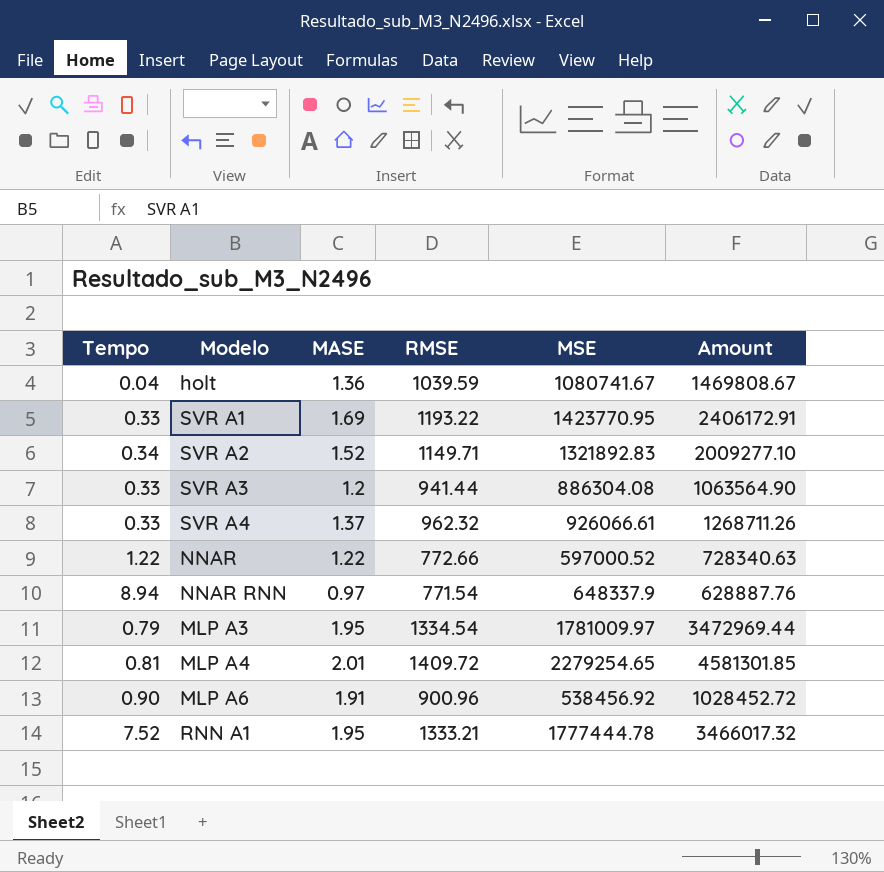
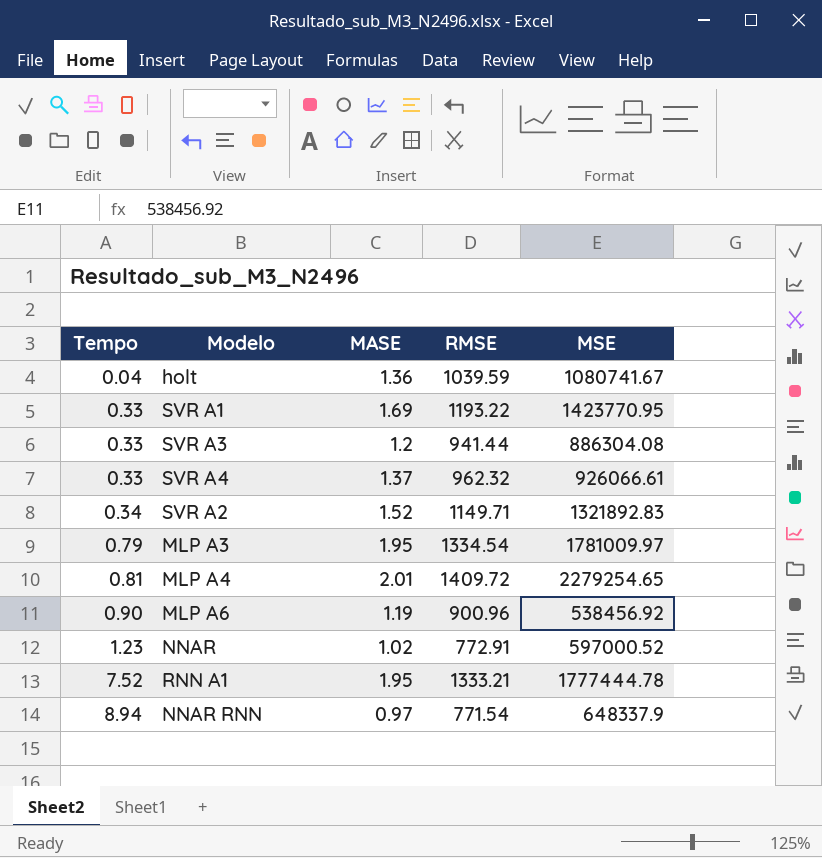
row order: none -> Tempo ascending
column Amount | formula: [MASE] * [MSE] -> none
MLP A6 | MASE: 1.91 -> 1.19
NNAR | Tempo: 1.22 -> 1.23
NNAR | MASE: 1.22 -> 1.02
NNAR | RMSE: 772.66 -> 772.91

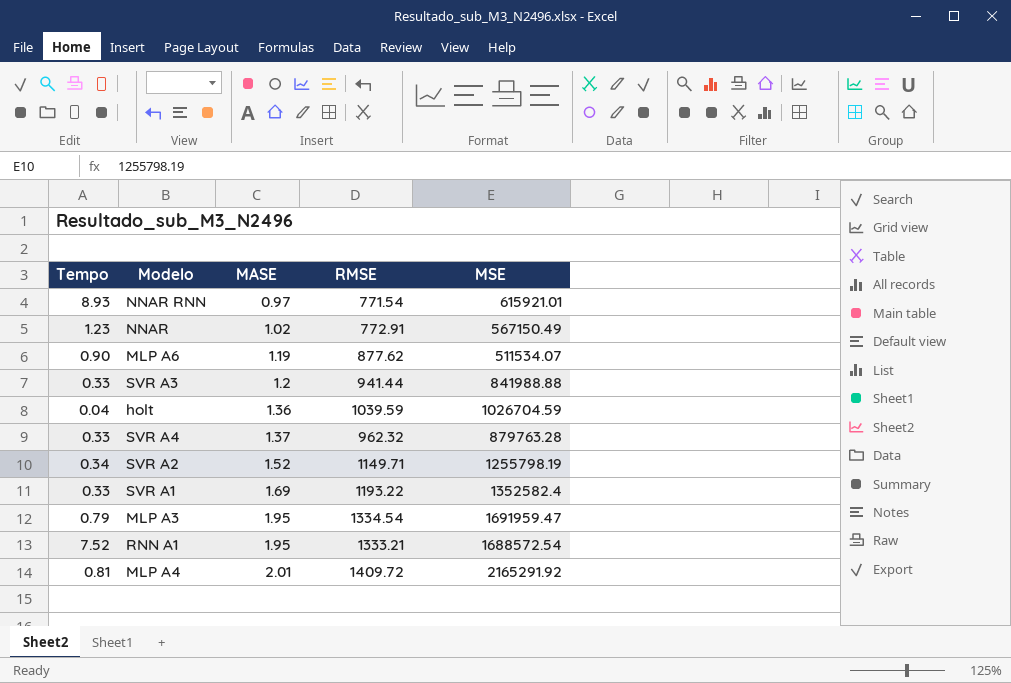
row order: Tempo ascending -> MASE ascending
NNAR RNN | Tempo: 8.94 -> 8.93
NNAR RNN | MSE: 648337.9 -> 615921.01
NNAR | MSE: 597000.52 -> 567150.49
MLP A6 | RMSE: 900.96 -> 877.62
MLP A6 | MSE: 538456.92 -> 511534.07
SVR A3 | MSE: 886304.08 -> 841988.88
holt | MSE: 1080741.67 -> 1026704.59
SVR A4 | MSE: 926066.61 -> 879763.28
SVR A2 | MSE: 1321892.83 -> 1255798.19
SVR A1 | MSE: 1423770.95 -> 1352582.4
MLP A3 | MSE: 1781009.97 -> 1691959.47
RNN A1 | MSE: 1777444.78 -> 1688572.54
MLP A4 | MSE: 2279254.65 -> 2165291.92

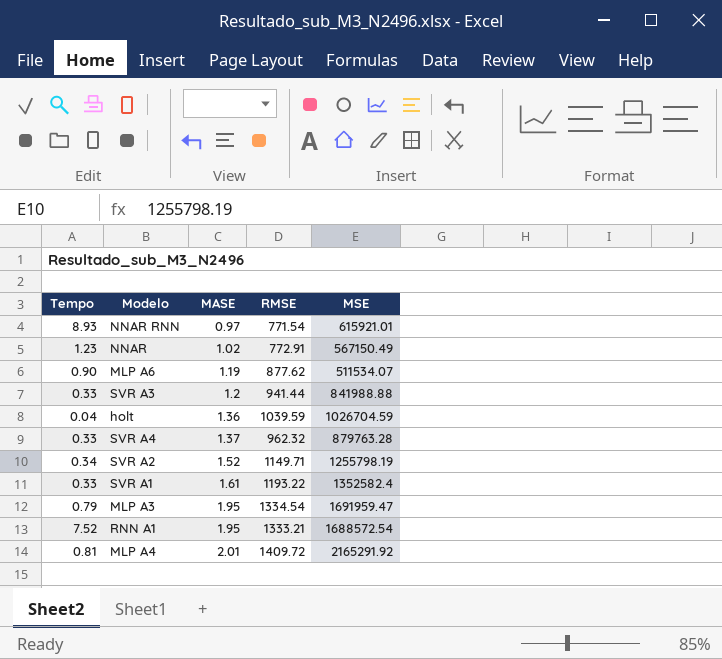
SVR A1 | MASE: 1.69 -> 1.61

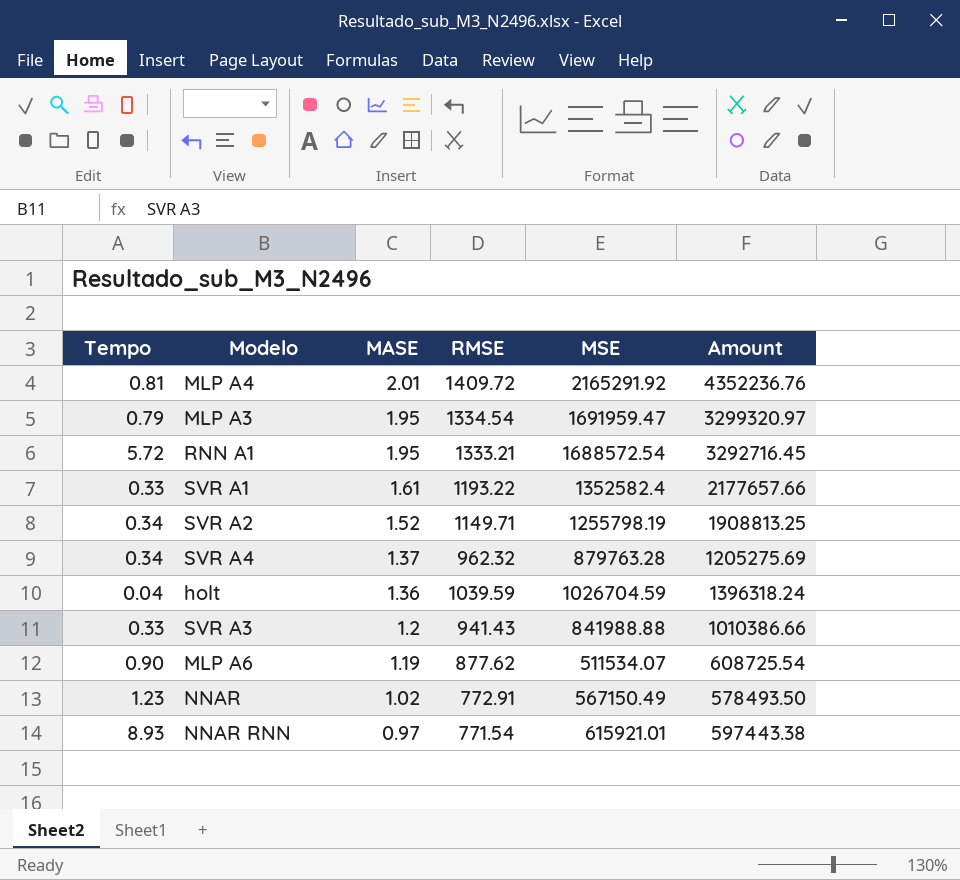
row order: MASE ascending -> MASE descending
column Amount | formula: none -> [MASE] * [MSE]
RNN A1 | Tempo: 7.52 -> 5.72
SVR A4 | Tempo: 0.33 -> 0.34
SVR A3 | RMSE: 941.44 -> 941.43

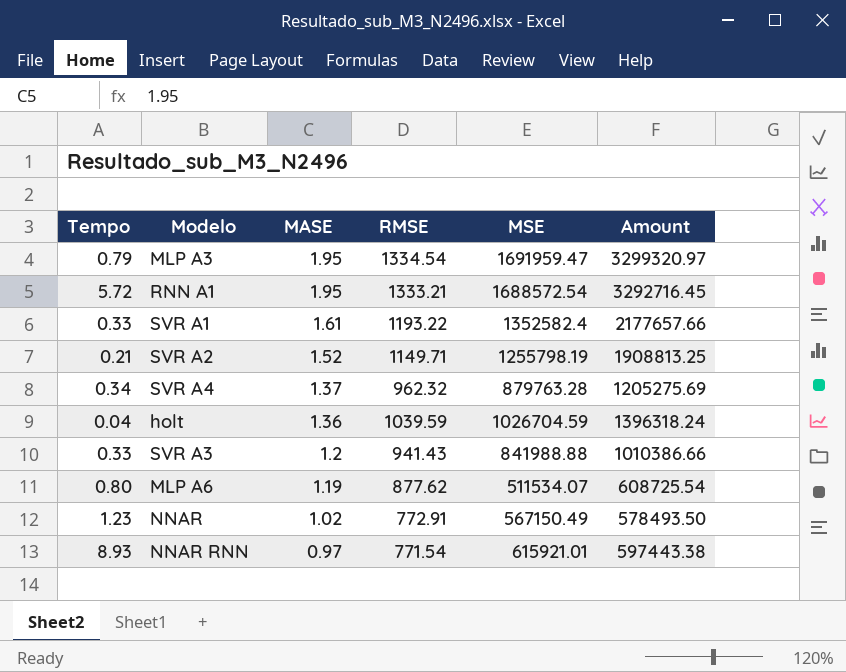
row MLP A4: 0.81 | 2.01 | 1409.72 | 2165291.92 | 4352236.76 -> none
SVR A2 | Tempo: 0.34 -> 0.21
MLP A6 | Tempo: 0.90 -> 0.80

